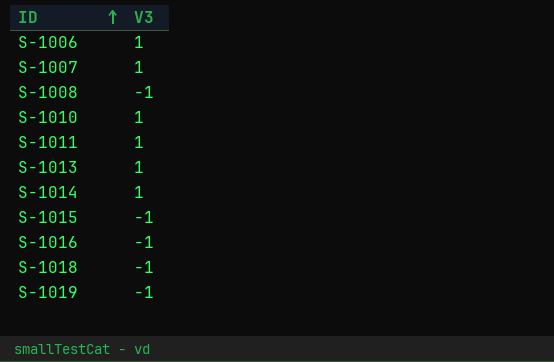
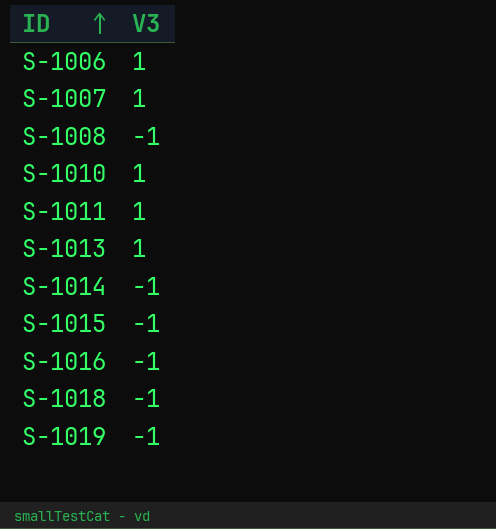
S-1014 | V3: 1 -> -1

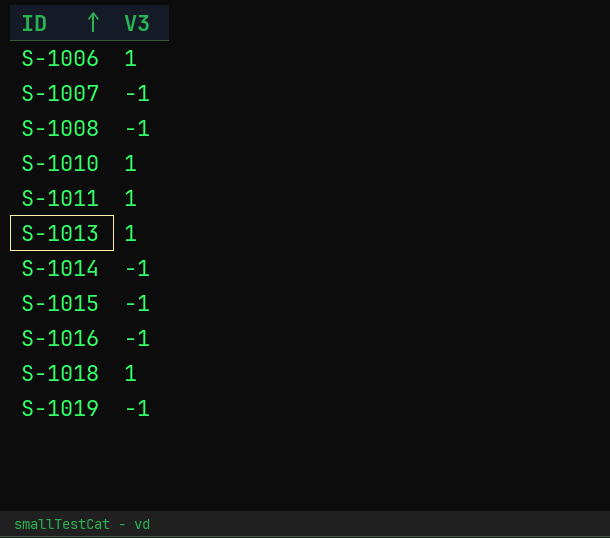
S-1007 | V3: 1 -> -1
S-1018 | V3: -1 -> 1

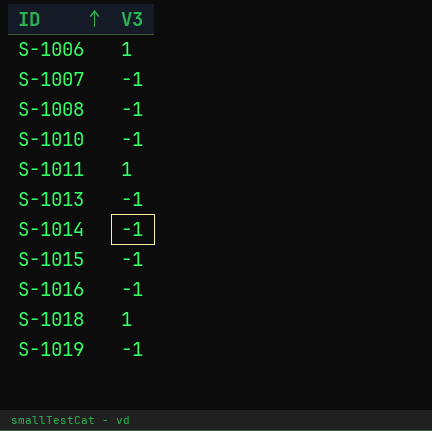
S-1010 | V3: 1 -> -1
S-1013 | V3: 1 -> -1

